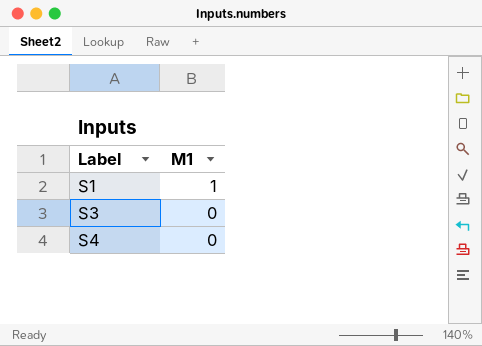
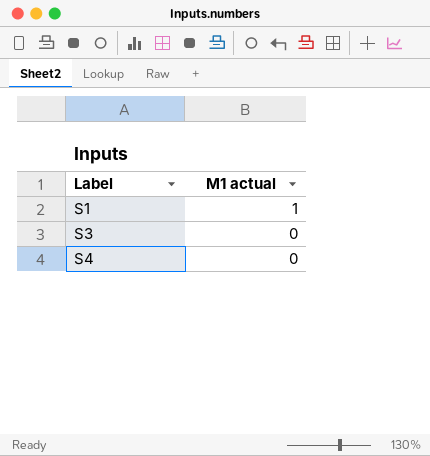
column name: M1 -> M1 actual

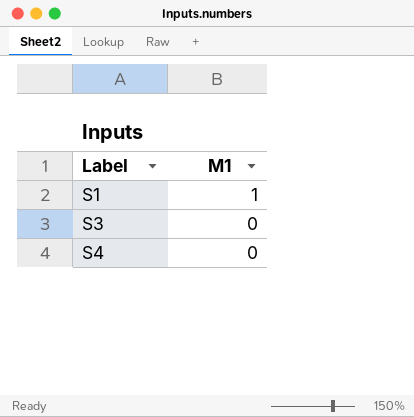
column name: M1 actual -> M1

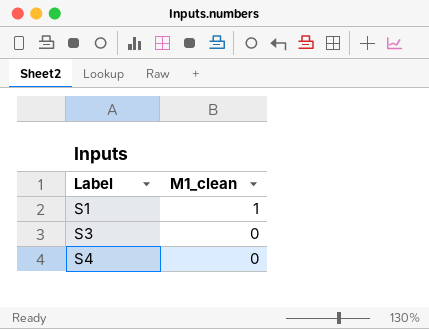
column name: M1 -> M1_clean

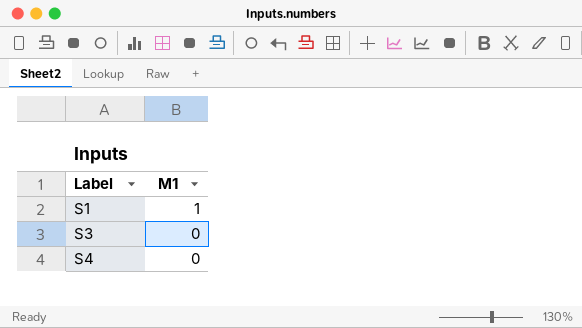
column name: M1_clean -> M1

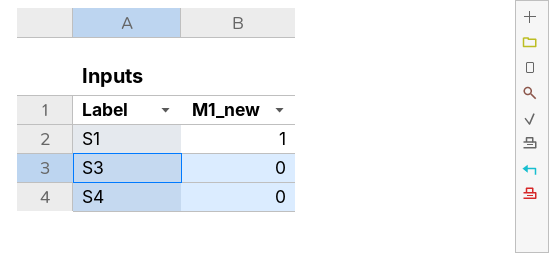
column name: M1 -> M1_new

